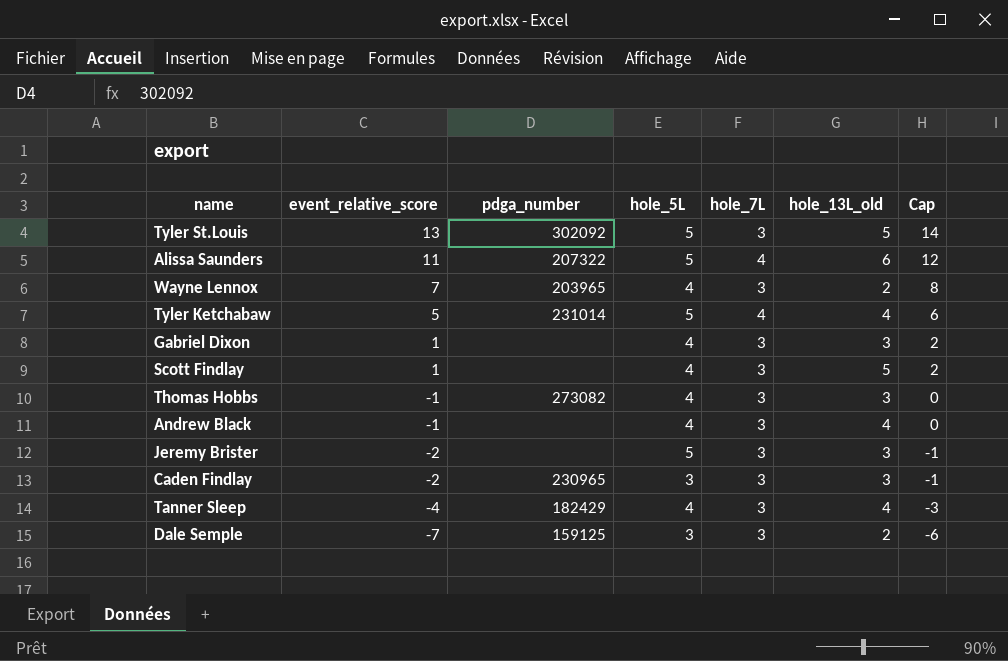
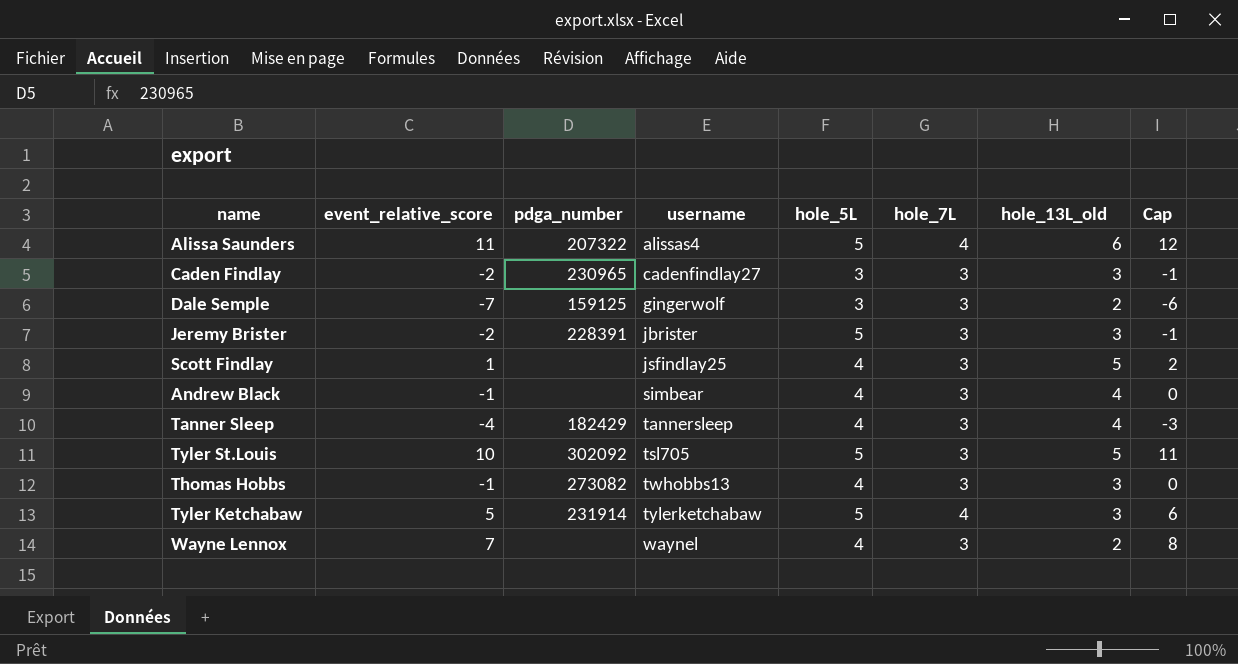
row order: event_relative_score descending -> username ascending
column username | position: none -> 4
row Gabriel Dixon: 1 | none | 4 | 3 | 3 | 2 -> none
Jeremy Brister | pdga_number: none -> 228391
Tyler St.Louis | event_relative_score: 13 -> 10
Tyler St.Louis | Cap: 14 -> 11
Tyler Ketchabaw | pdga_number: 231014 -> 231914
Tyler Ketchabaw | hole_13L_old: 4 -> 3
Wayne Lennox | pdga_number: 203965 -> none

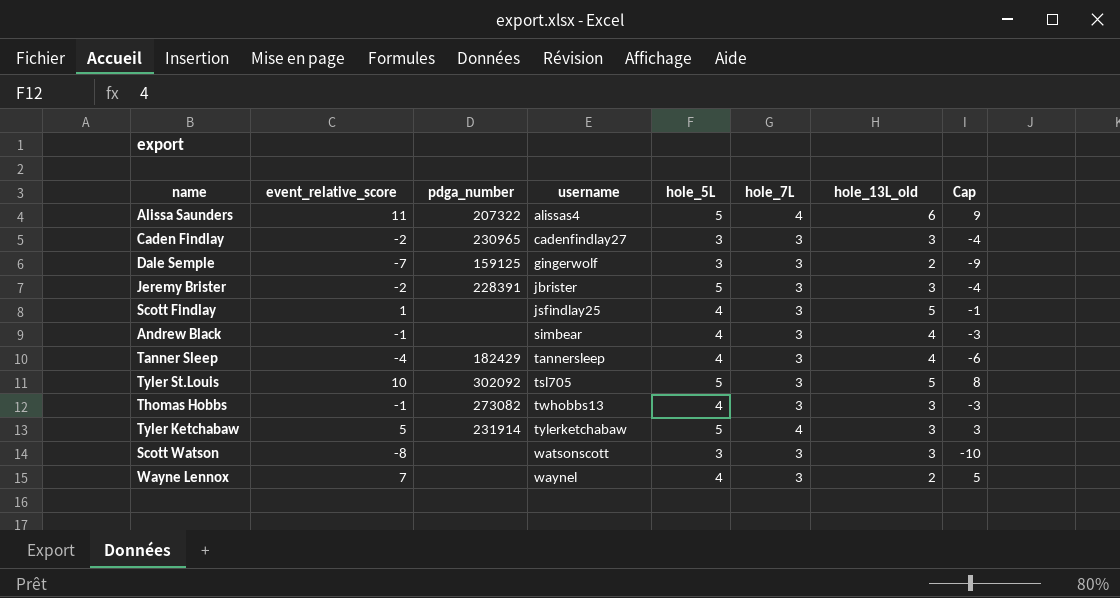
column Cap | formula: [event_relative_score] + 1 -> [event_relative_score] - 2
row Scott Watson: none -> -8 | none | watsonscott | 3 | 3 | 3 | -10

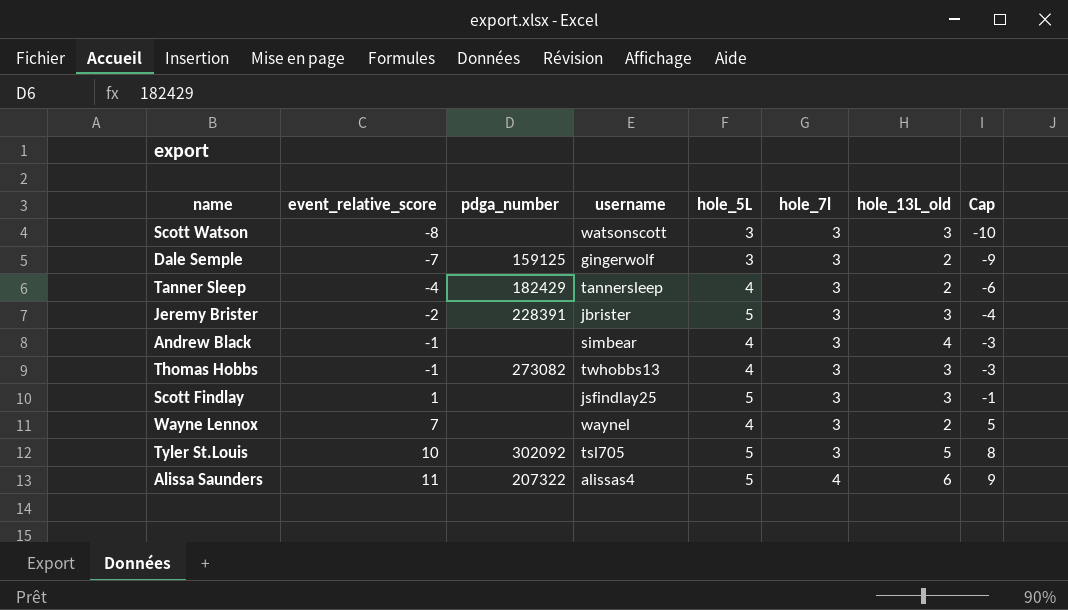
row order: username ascending -> event_relative_score ascending
column name: hole_7L -> hole_7l
row Caden Findlay: -2 | 230965 | cadenfindlay27 | 3 | 3 | 3 | -4 -> none
row Tyler Ketchabaw: 5 | 231914 | tylerketchabaw | 5 | 4 | 3 | 3 -> none
Tanner Sleep | hole_13L_old: 4 -> 2
Scott Findlay | hole_5L: 4 -> 5
Scott Findlay | hole_13L_old: 5 -> 3

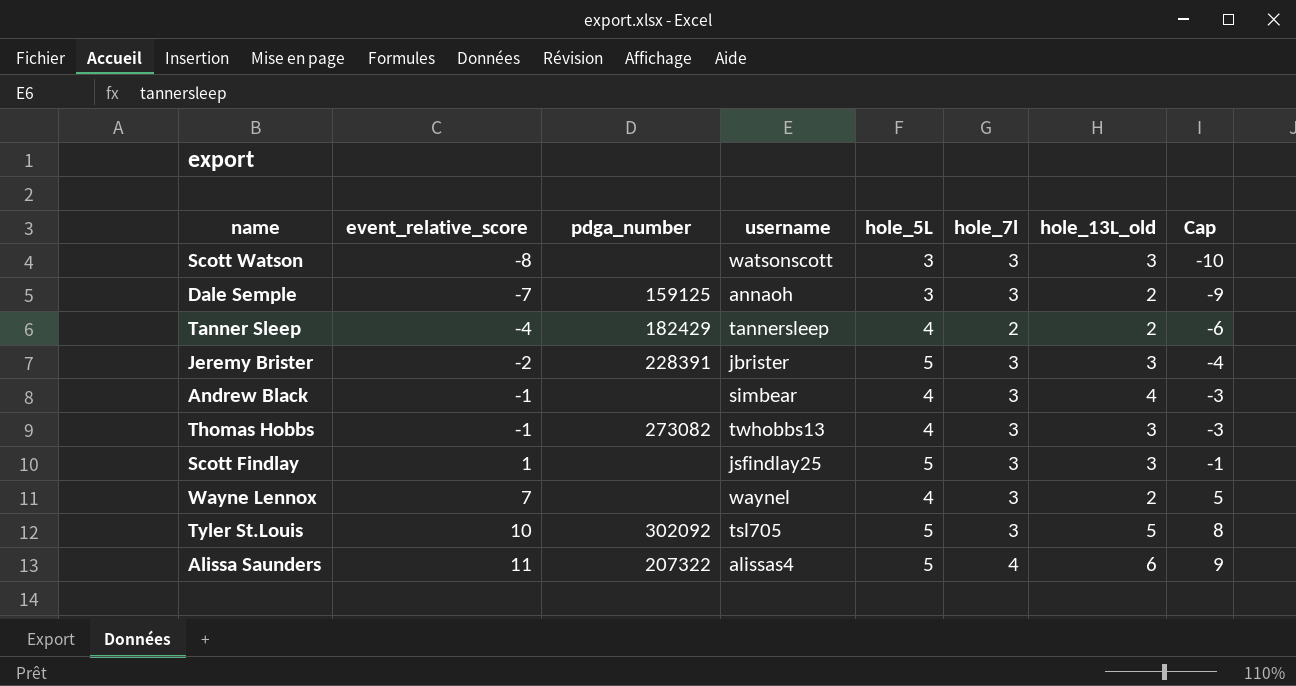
Dale Semple | username: gingerwolf -> annaoh
Tanner Sleep | hole_7l: 3 -> 2

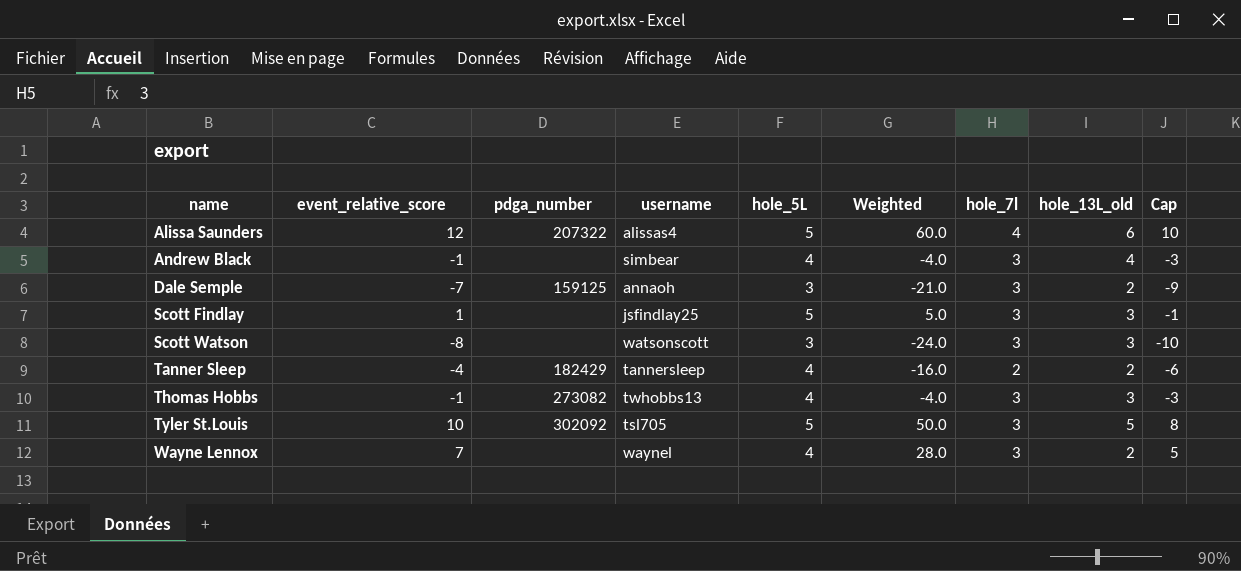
row order: event_relative_score ascending -> name ascending
column Weighted | formula: none -> [event_relative_score] * [hole_5L]
row Jeremy Brister: -2 | 228391 | jbrister | 5 | 3 | 3 | -4 -> none
Alissa Saunders | event_relative_score: 11 -> 12
Alissa Saunders | Cap: 9 -> 10

